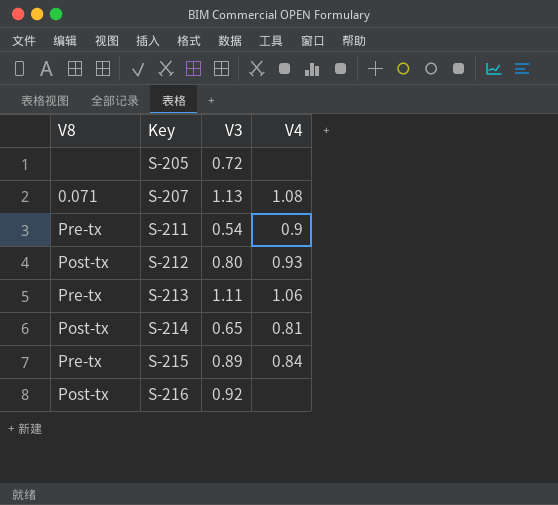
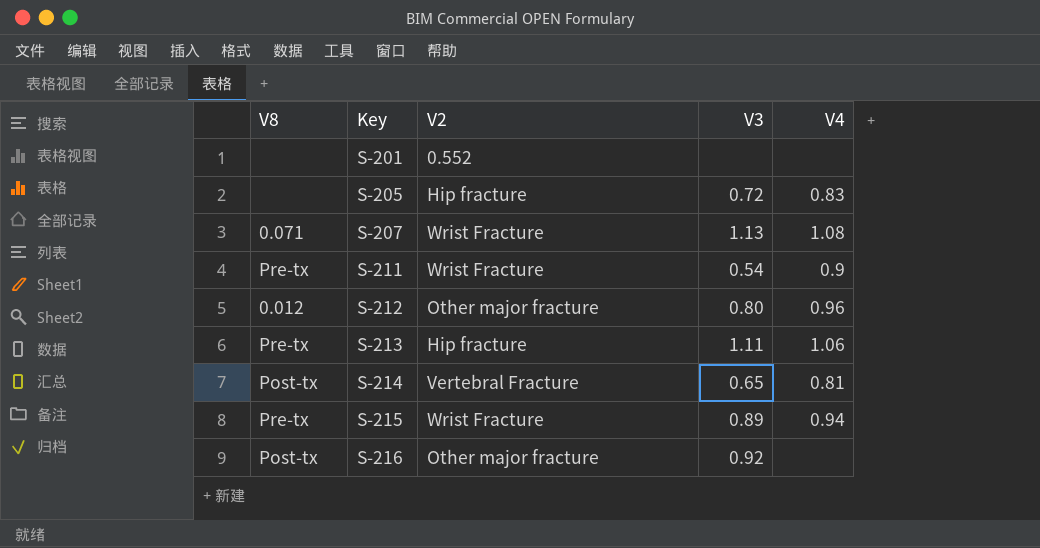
column V2 | position: none -> 3
row S-201: none -> none | 0.552 | none | none
S-205 | V4: none -> 0.83
S-212 | V8: Post-tx -> 0.012
S-212 | V4: 0.93 -> 0.96
S-215 | V4: 0.84 -> 0.94

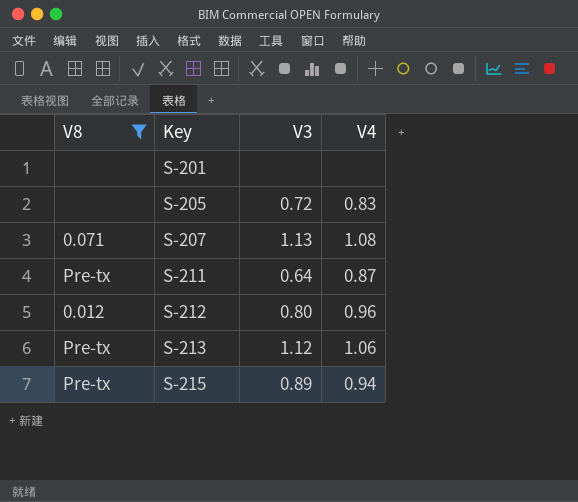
filter: none -> V8 != Post-tx
column V2 | position: 3 -> none
S-211 | V3: 0.54 -> 0.64
S-211 | V4: 0.9 -> 0.87
S-213 | V3: 1.11 -> 1.12

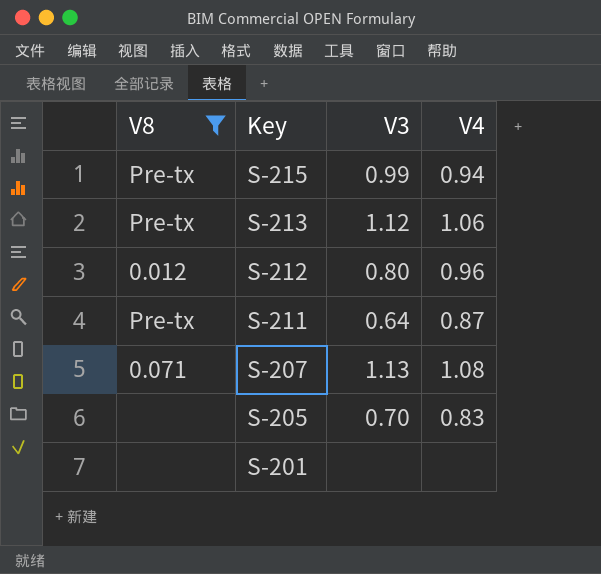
row order: Key ascending -> Key descending
S-215 | V3: 0.89 -> 0.99
S-205 | V3: 0.72 -> 0.70

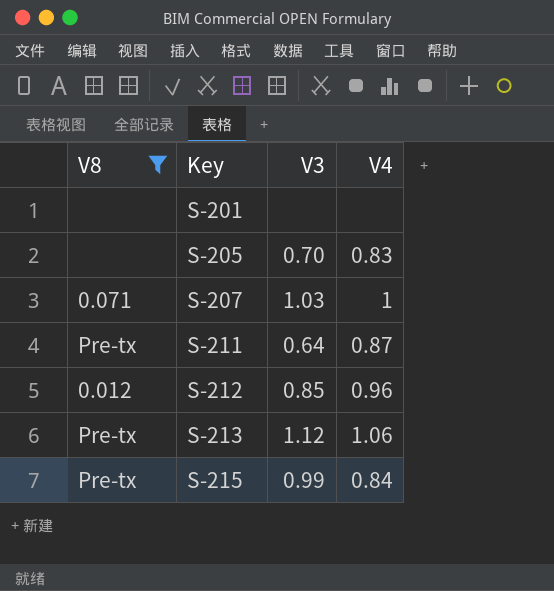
row order: Key descending -> Key ascending
S-207 | V3: 1.13 -> 1.03
S-207 | V4: 1.08 -> 1
S-212 | V3: 0.80 -> 0.85
S-215 | V4: 0.94 -> 0.84

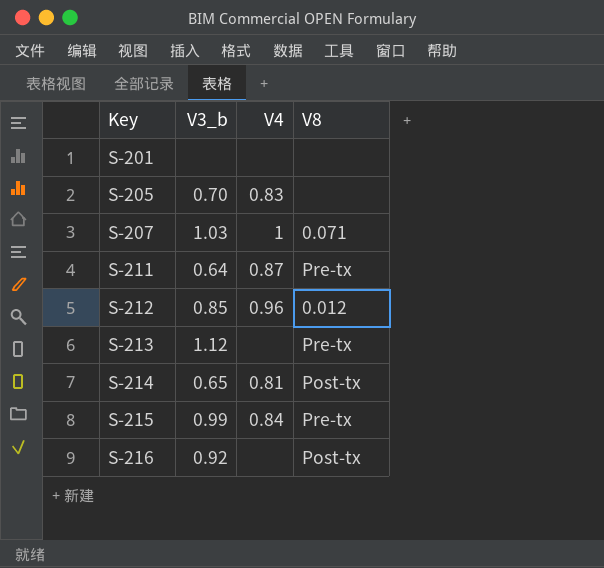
filter: V8 != Post-tx -> none
column name: V3 -> V3_b
column V8 | position: 1 -> 4
S-213 | V4: 1.06 -> none

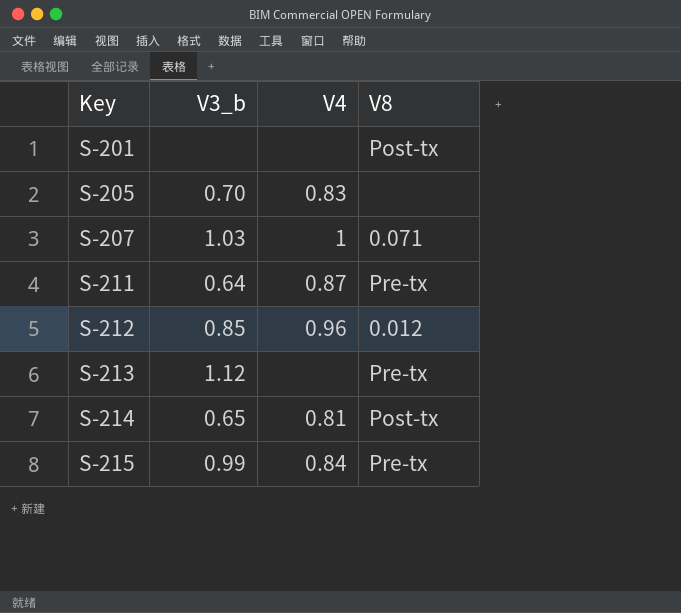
row S-216: 0.92 | none | Post-tx -> none
S-201 | V8: none -> Post-tx

